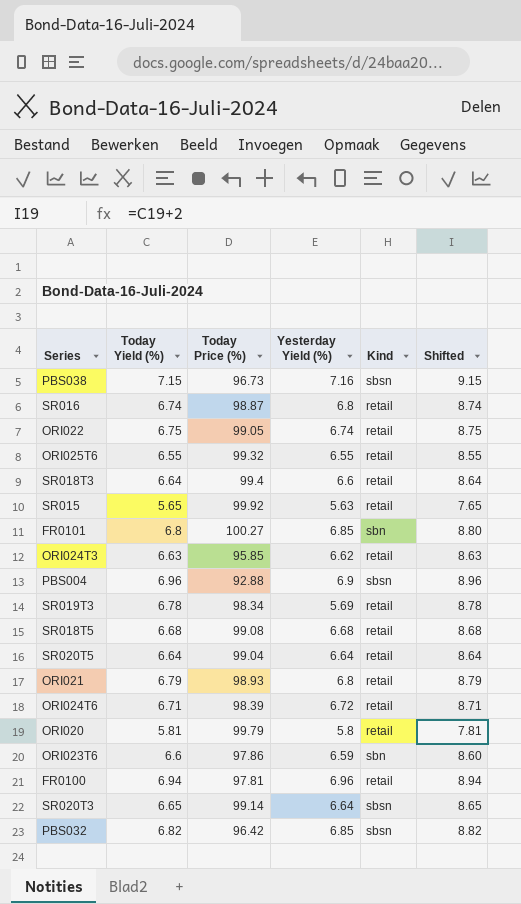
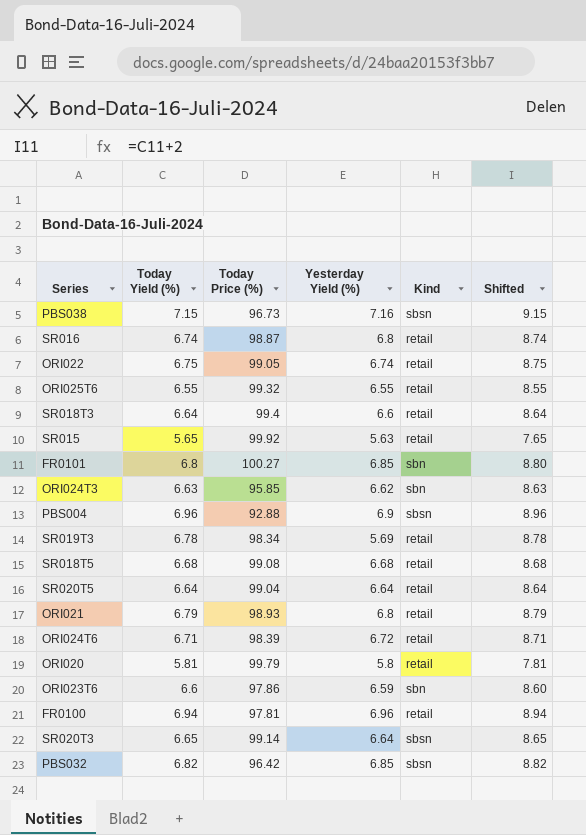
ORI024T3 | Kind: retail -> sbn

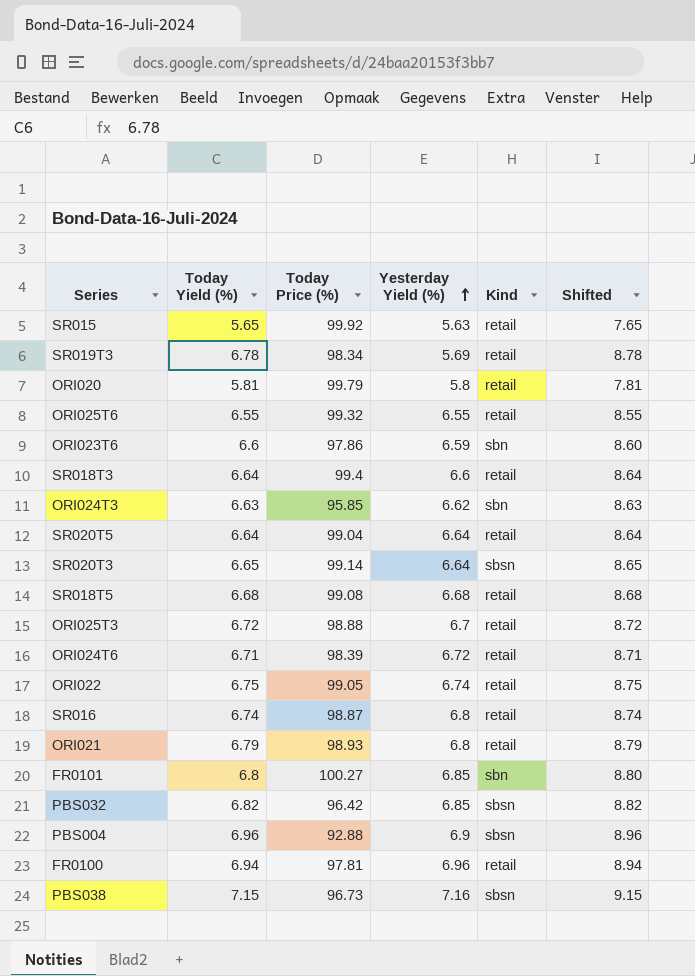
row order: none -> Yesterday Yield (%) ascending
row ORI025T3: none -> 6.72 | 98.88 | 6.7 | retail | 8.72

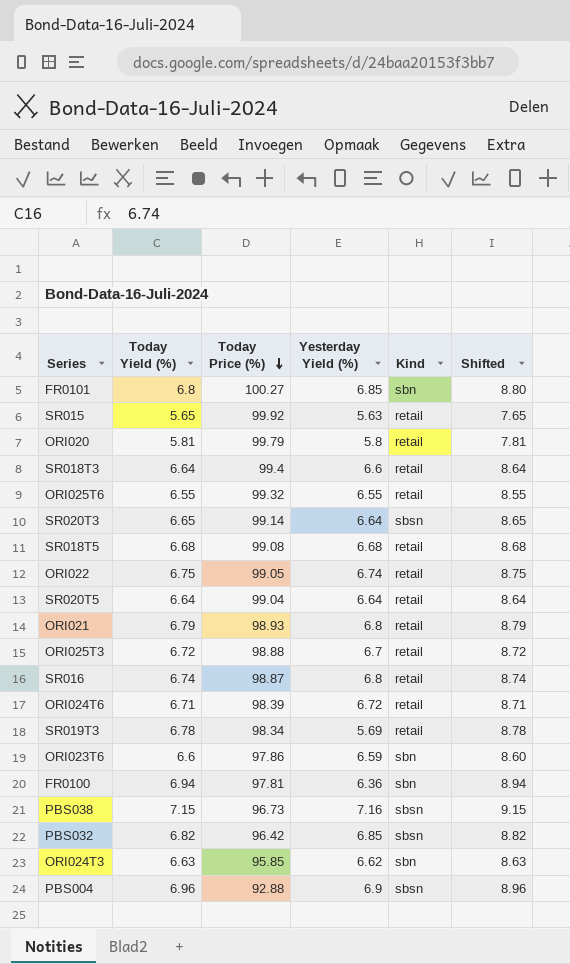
row order: Yesterday Yield (%) ascending -> Today Price (%) descending
FR0100 | Yesterday Yield (%): 6.96 -> 6.36
FR0100 | Kind: retail -> sbn

